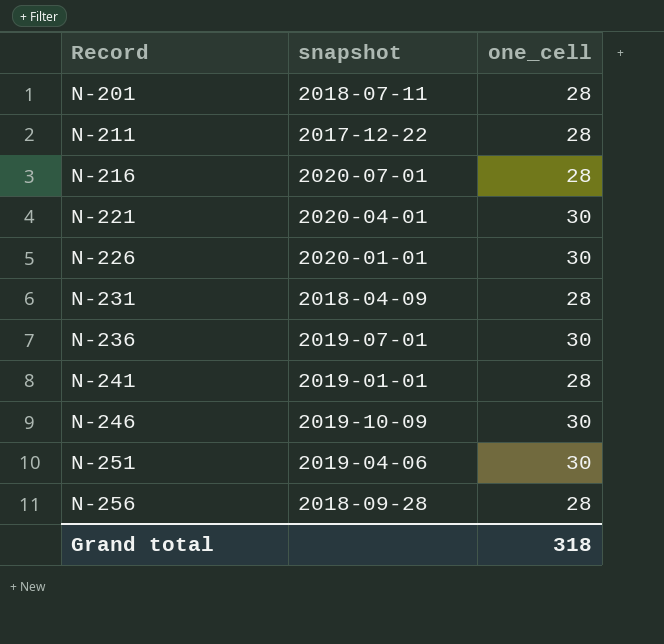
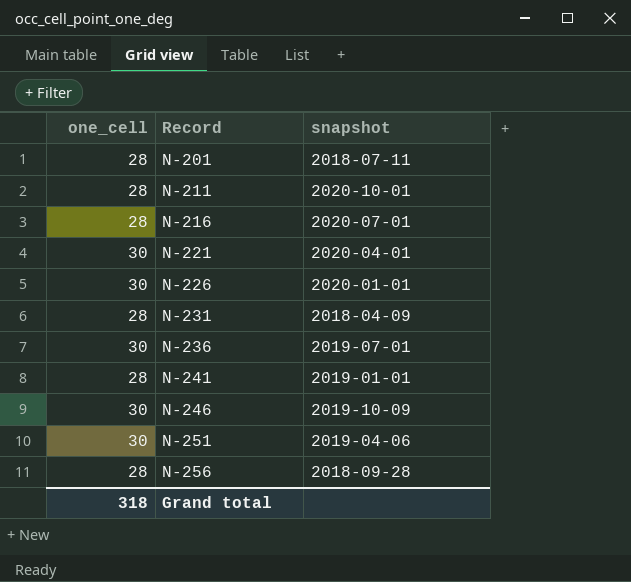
column one_cell | position: 3 -> 1
N-211 | snapshot: 2017-12-22 -> 2020-10-01

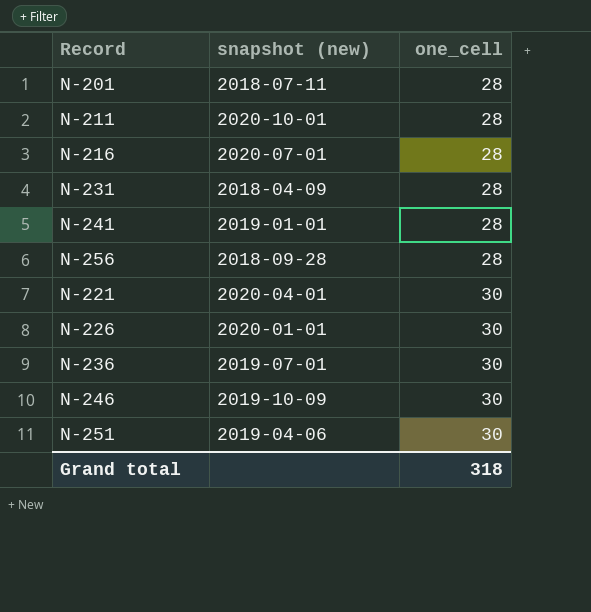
row order: Record ascending -> one_cell ascending
column name: snapshot -> snapshot (new)
column one_cell | position: 1 -> 3

